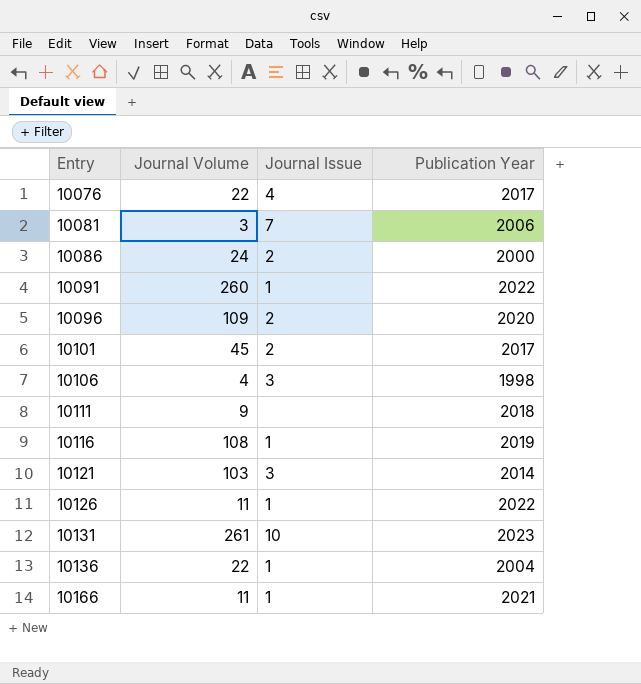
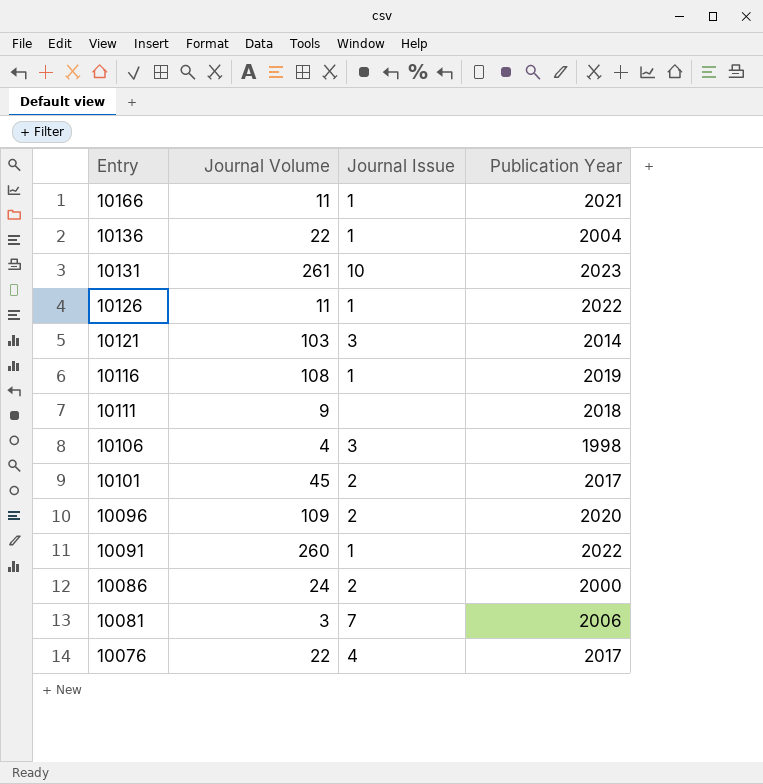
row order: Entry ascending -> Entry descending

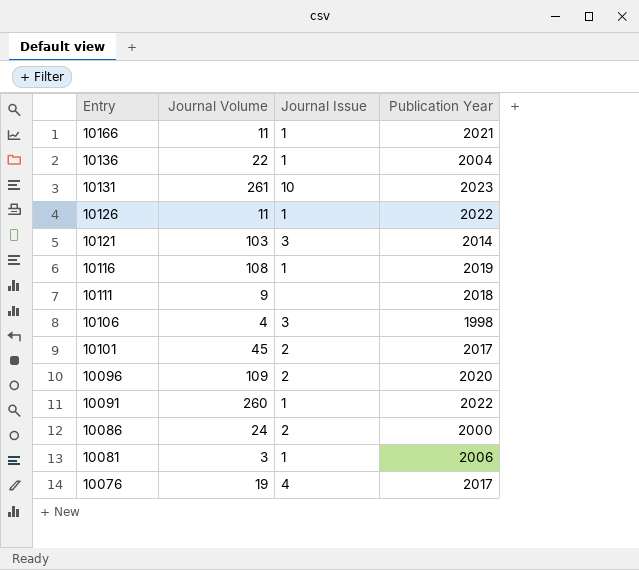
10081 | Journal Issue: 7 -> 1
10076 | Journal Volume: 22 -> 19

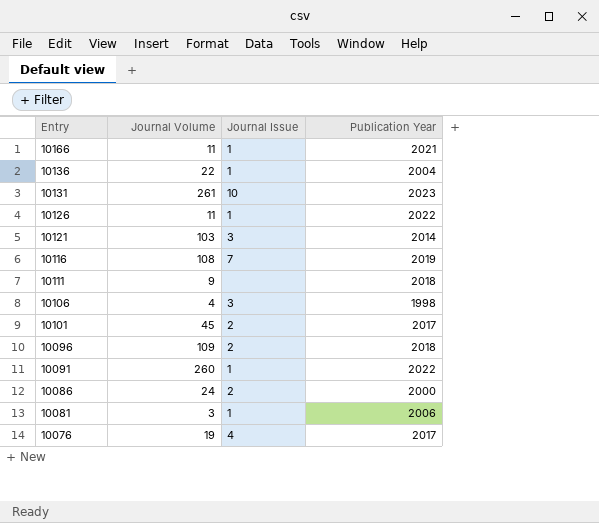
10116 | Journal Issue: 1 -> 7
10096 | Publication Year: 2020 -> 2018

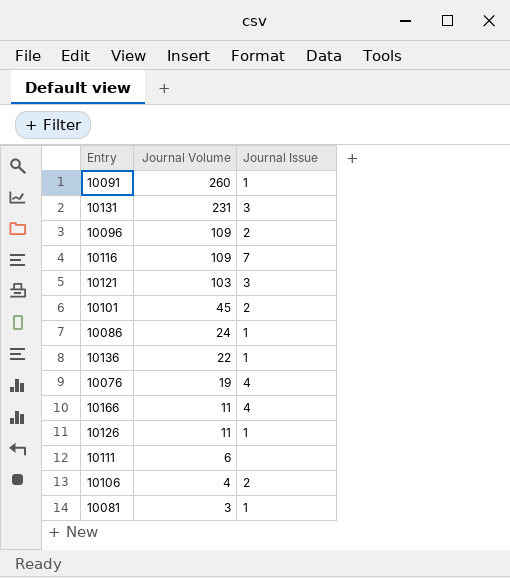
row order: Entry descending -> Journal Volume descending
column Publication Year | position: 4 -> none
10131 | Journal Volume: 261 -> 231
10131 | Journal Issue: 10 -> 3
10116 | Journal Volume: 108 -> 109
10086 | Journal Issue: 2 -> 1
10166 | Journal Issue: 1 -> 4
10111 | Journal Volume: 9 -> 6
10106 | Journal Issue: 3 -> 2

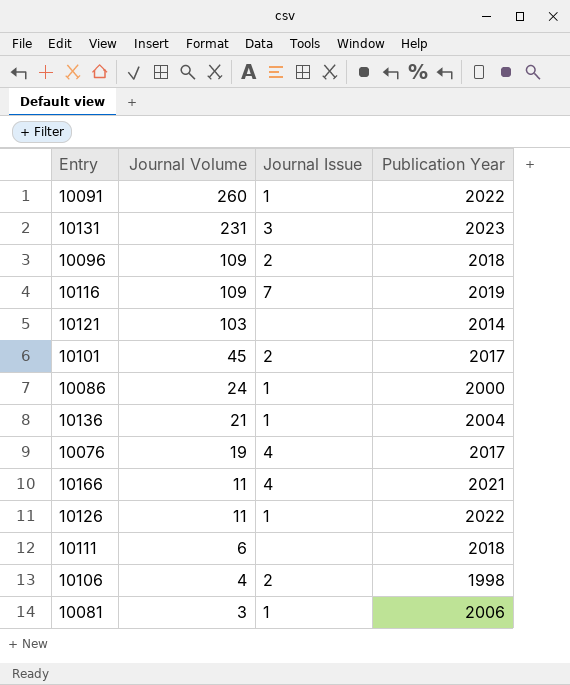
column Publication Year | position: none -> 4
10121 | Journal Issue: 3 -> none
10136 | Journal Volume: 22 -> 21

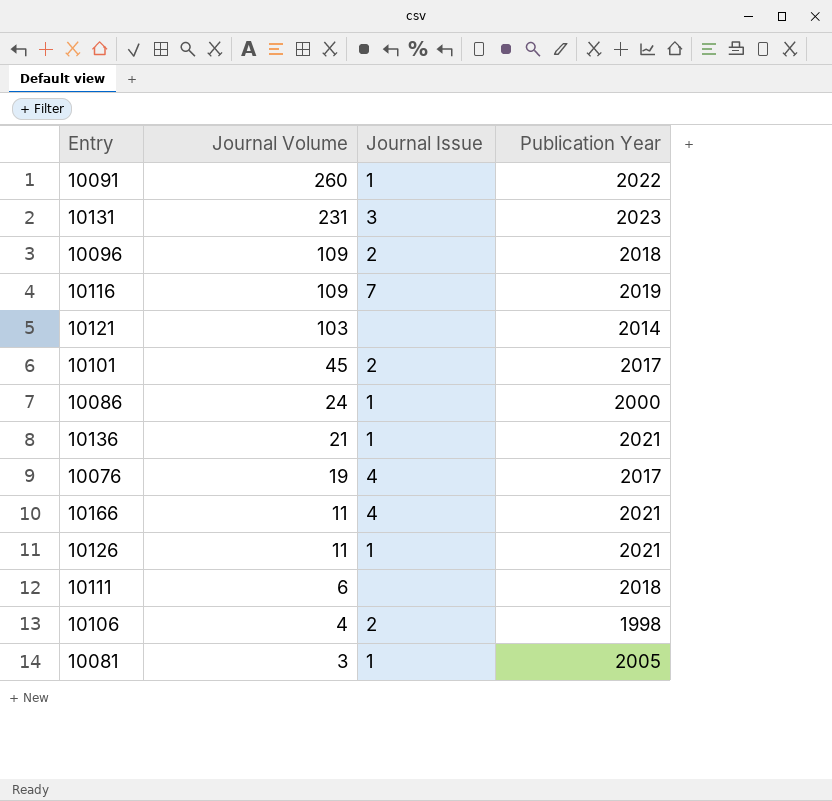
10136 | Publication Year: 2004 -> 2021
10126 | Publication Year: 2022 -> 2021
10081 | Publication Year: 2006 -> 2005

